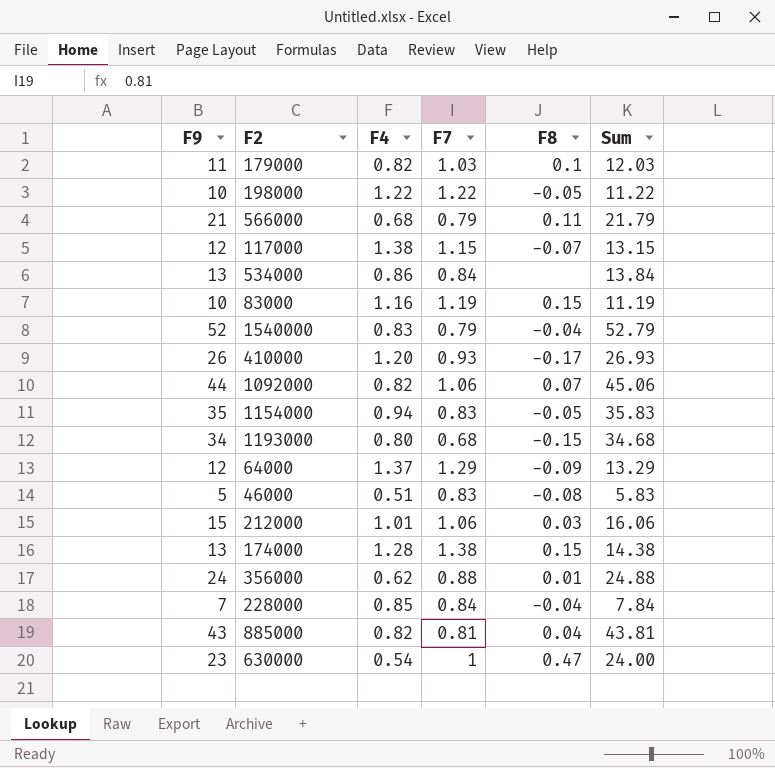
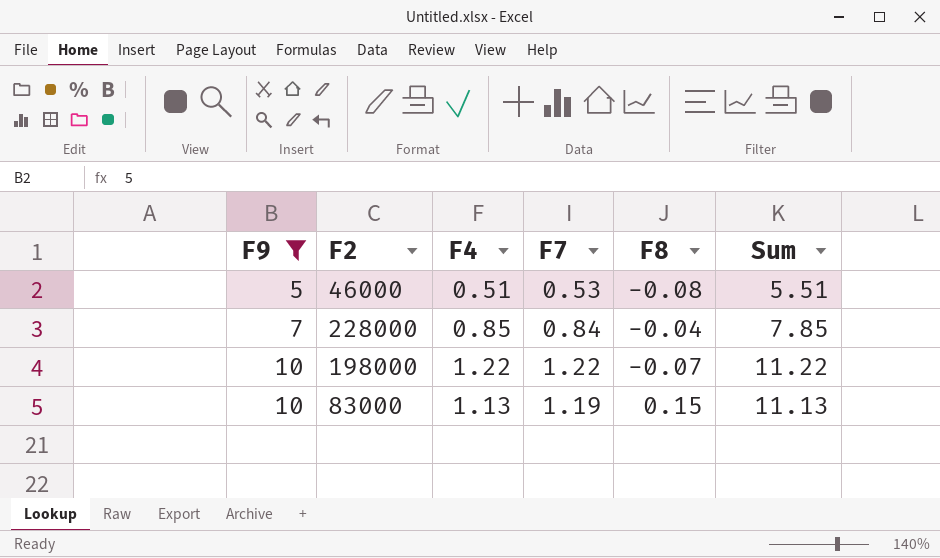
filter: none -> F9 <= 10
row order: none -> F9 ascending
column Sum | formula: [F9] + [F7] -> [F9] + [F4]
46000 | F7: 0.83 -> 0.53
198000 | F8: -0.05 -> -0.07
83000 | F4: 1.16 -> 1.13

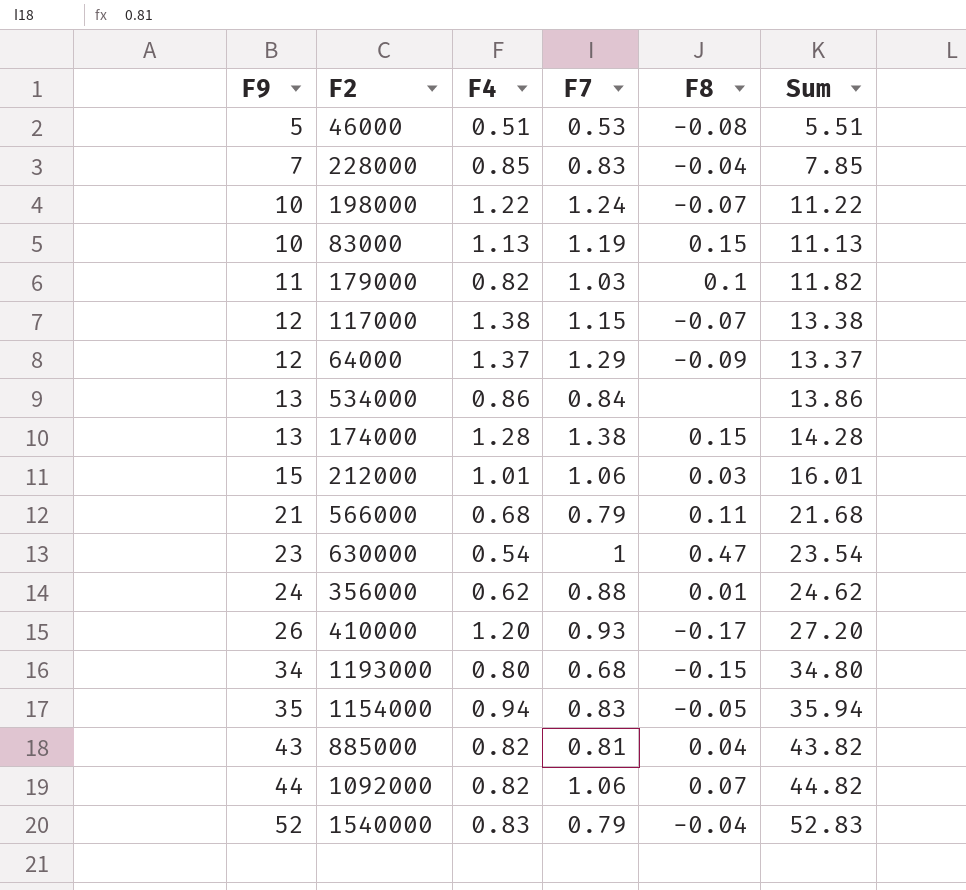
filter: F9 <= 10 -> none
228000 | F7: 0.84 -> 0.83
198000 | F7: 1.22 -> 1.24

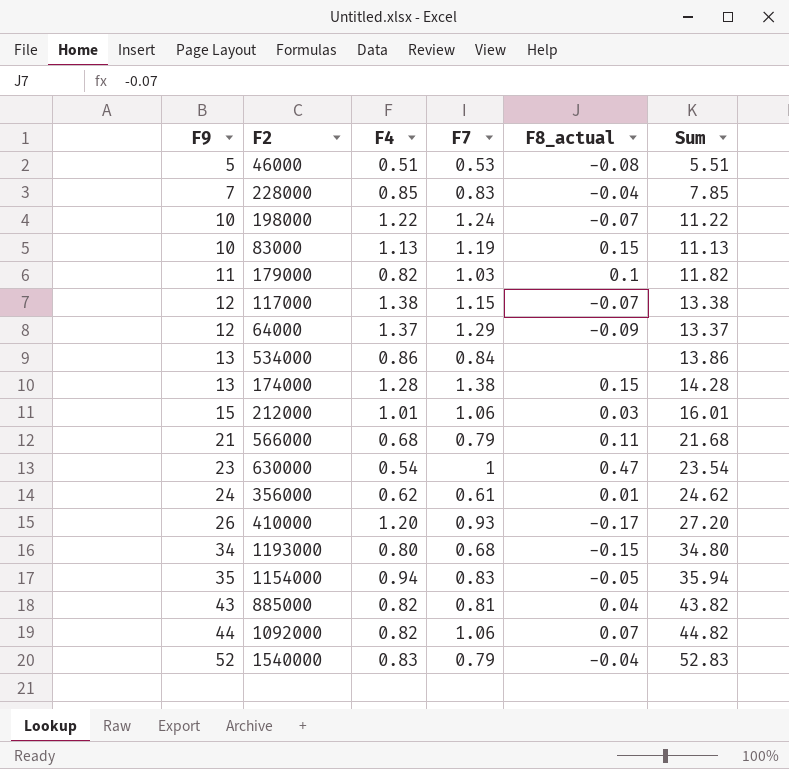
column name: F8 -> F8_actual
356000 | F7: 0.88 -> 0.61

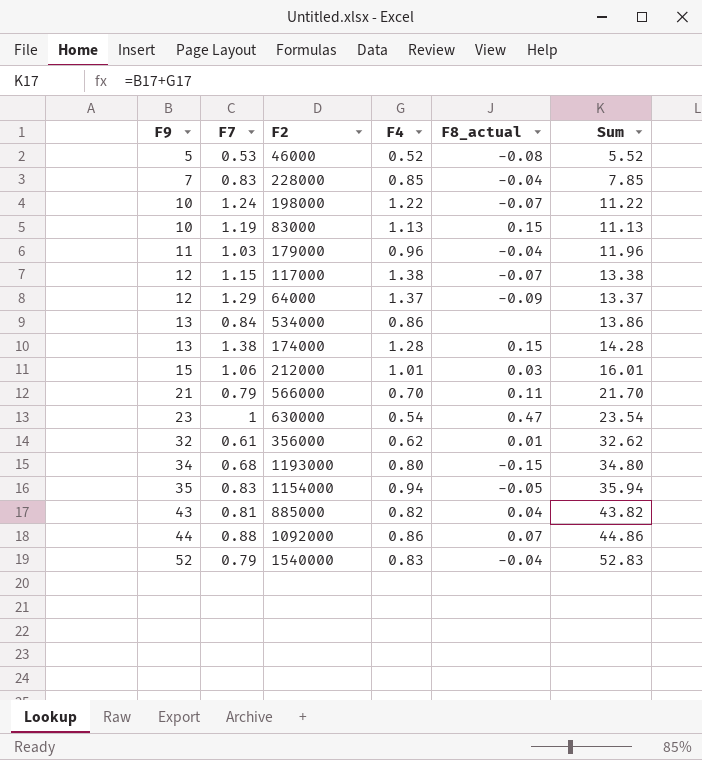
column F7 | position: 4 -> 2
row 410000: 26 | 1.20 | 0.93 | -0.17 | 27.20 -> none
46000 | F4: 0.51 -> 0.52
46000 | Sum: 5.51 -> 5.52
179000 | F4: 0.82 -> 0.96
179000 | F8_actual: 0.1 -> -0.04
179000 | Sum: 11.82 -> 11.96
566000 | F4: 0.68 -> 0.70
566000 | Sum: 21.68 -> 21.70
356000 | F9: 24 -> 32
356000 | Sum: 24.62 -> 32.62
1092000 | F7: 1.06 -> 0.88
1092000 | F4: 0.82 -> 0.86
1092000 | Sum: 44.82 -> 44.86

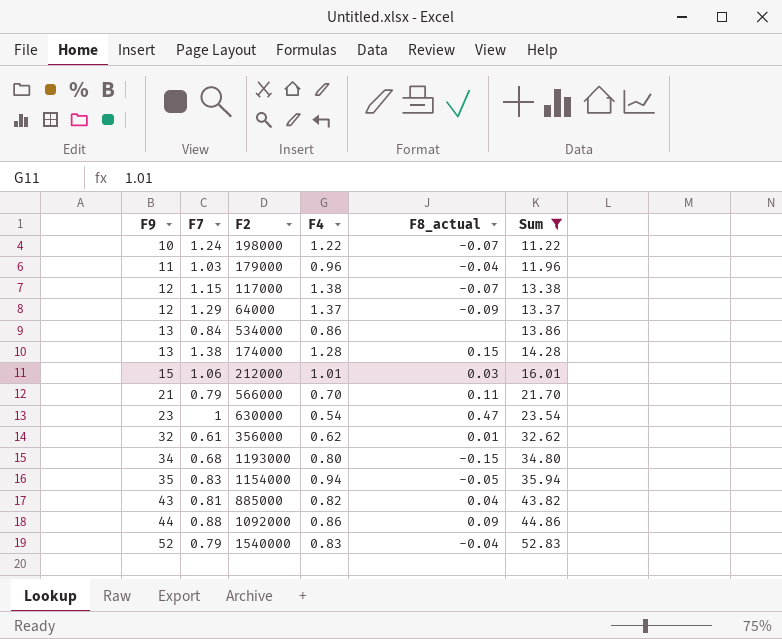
filter: none -> Sum >= 11.22
1092000 | F8_actual: 0.07 -> 0.09

